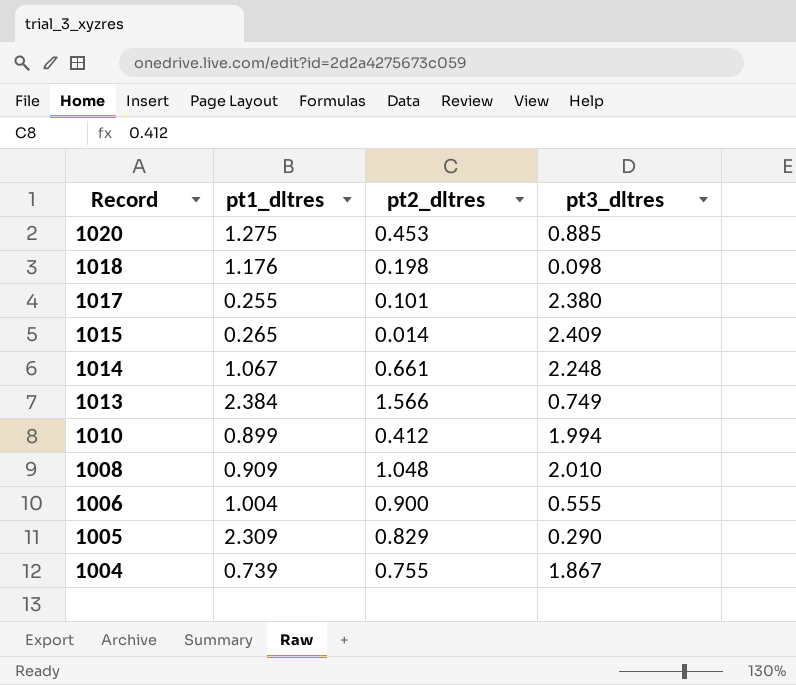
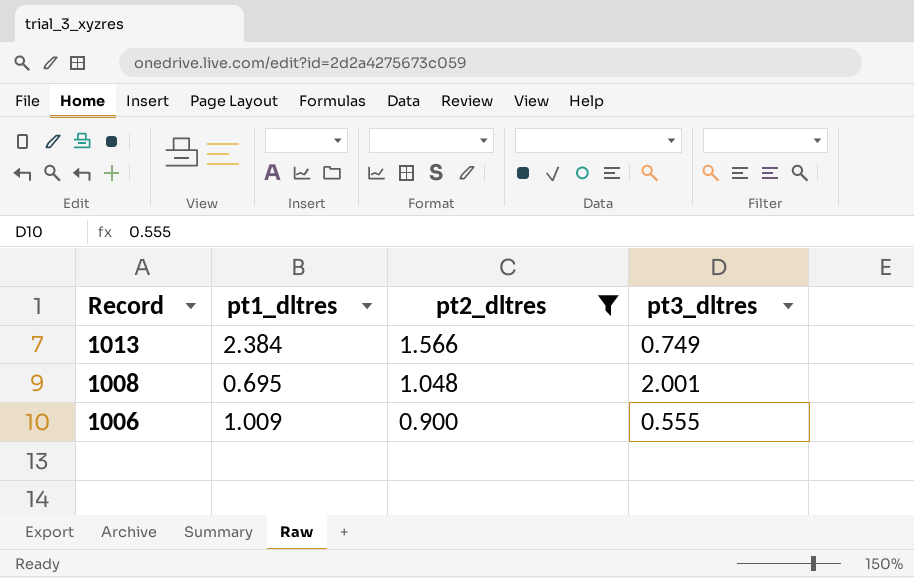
filter: none -> pt2_dltres >= 0.900
1008 | pt1_dltres: 0.909 -> 0.695
1008 | pt3_dltres: 2.010 -> 2.001
1006 | pt1_dltres: 1.004 -> 1.009

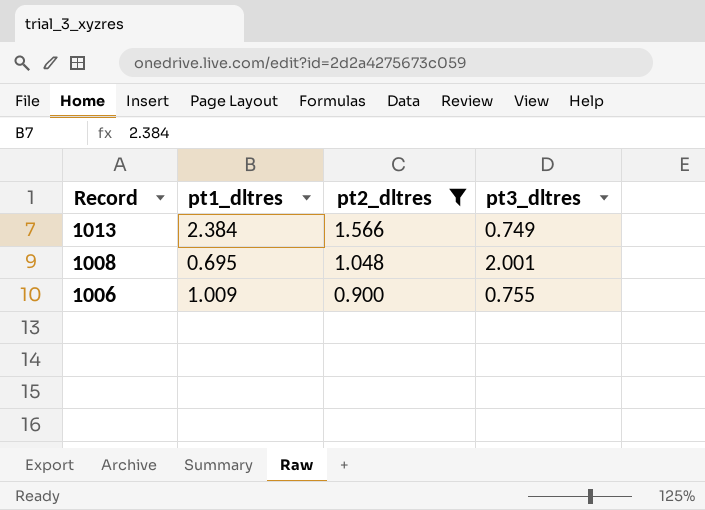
1006 | pt3_dltres: 0.555 -> 0.755

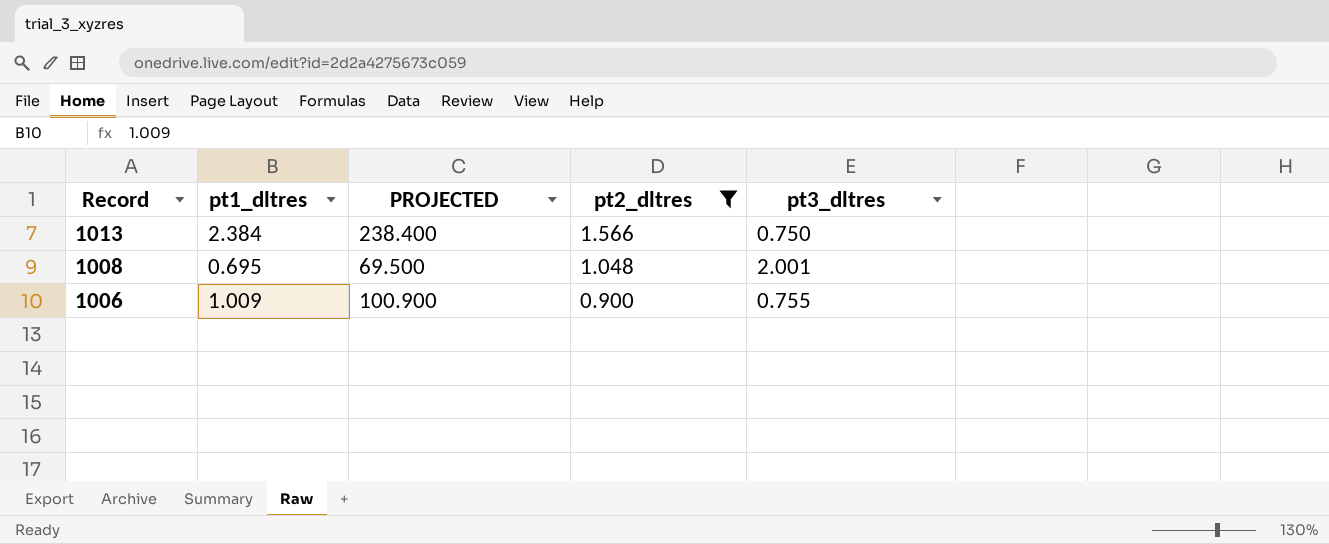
column PROJECTED | formula: none -> [pt1_dltres] * 100
1013 | pt3_dltres: 0.749 -> 0.750

